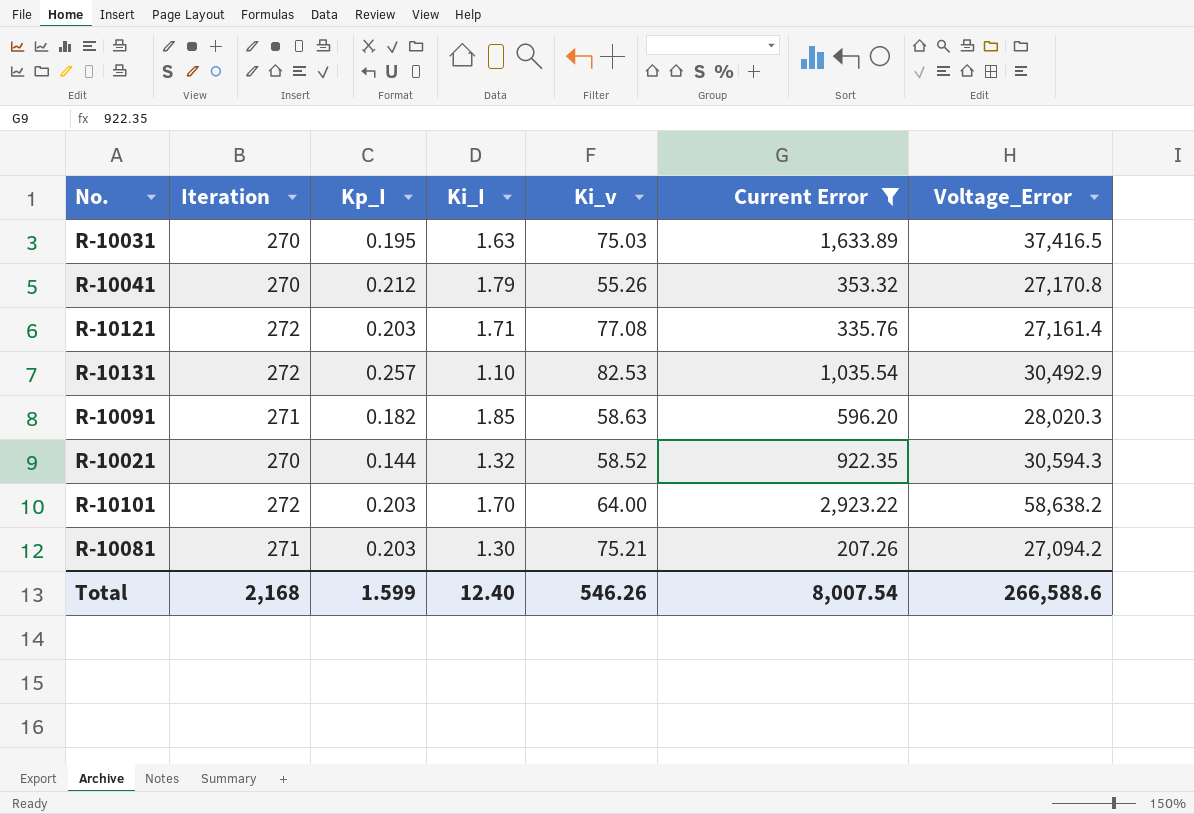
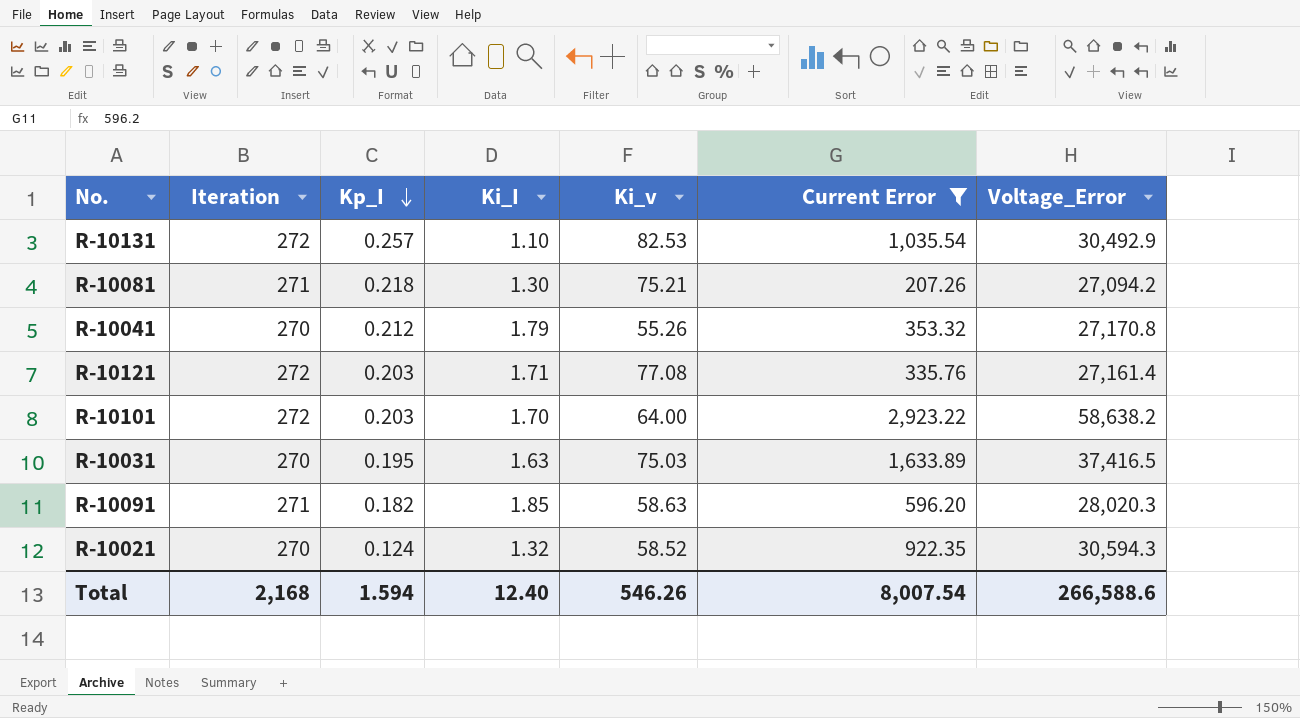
row order: none -> Kp_I descending
R-10081 | Kp_I: 0.203 -> 0.218
R-10021 | Kp_I: 0.144 -> 0.124
Total | Kp_I: 1.599 -> 1.594

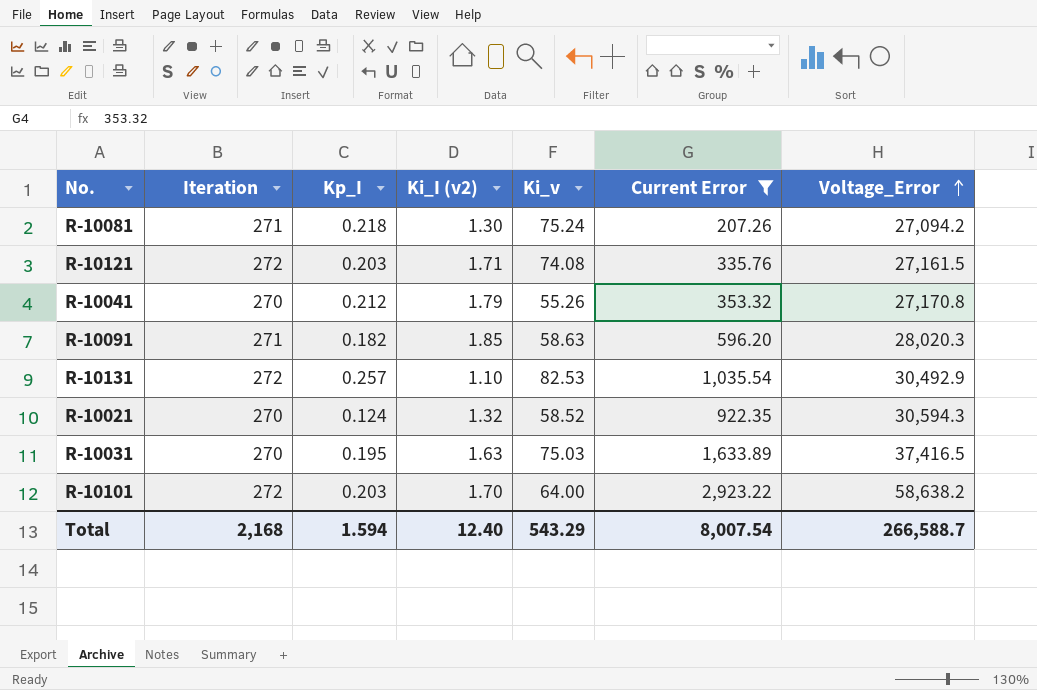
row order: Kp_I descending -> Voltage_Error ascending
column name: Ki_I -> Ki_I (v2)
R-10081 | Ki_v: 75.21 -> 75.24
R-10121 | Ki_v: 77.08 -> 74.08
R-10121 | Voltage_Error: 27,161.4 -> 27,161.5
Total | Ki_v: 546.26 -> 543.29
Total | Voltage_Error: 266,588.6 -> 266,588.7

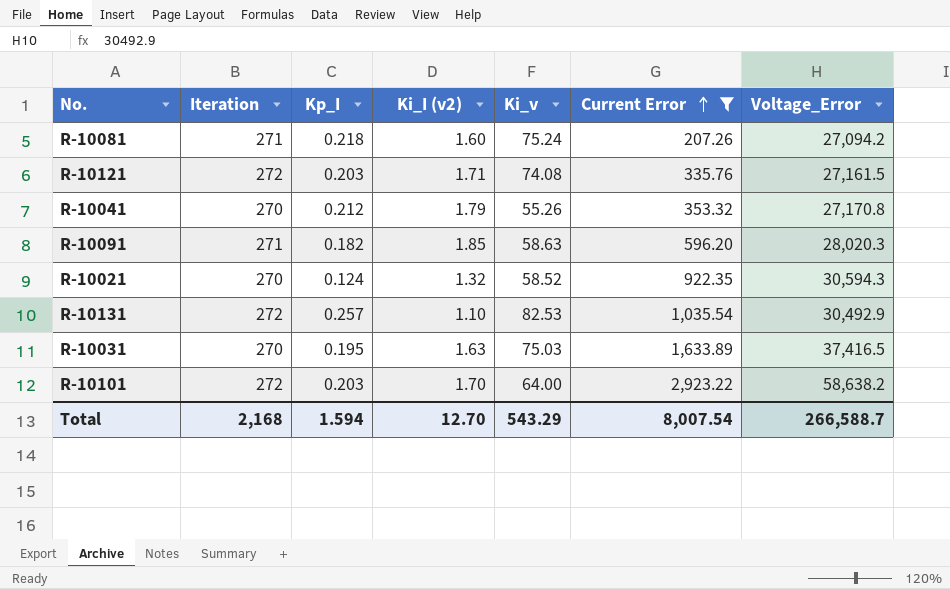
row order: Voltage_Error ascending -> Current Error ascending
R-10081 | Ki_I (v2): 1.30 -> 1.60
Total | Ki_I (v2): 12.40 -> 12.70

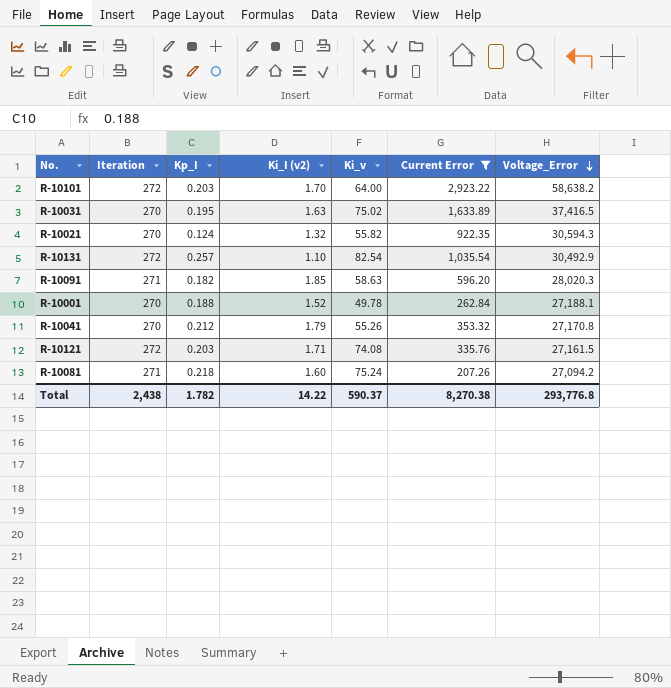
row order: Current Error ascending -> Voltage_Error descending
R-10031 | Ki_v: 75.03 -> 75.02
R-10021 | Ki_v: 58.52 -> 55.82
R-10131 | Ki_v: 82.53 -> 82.54
row R-10001: none -> 270 | 0.188 | 1.52 | 49.78 | 262.84 | 27,188.1
Total | Iteration: 2,168 -> 2,438
Total | Kp_I: 1.594 -> 1.782
Total | Ki_I (v2): 12.70 -> 14.22
Total | Ki_v: 543.29 -> 590.37
Total | Current Error: 8,007.54 -> 8,270.38
Total | Voltage_Error: 266,588.7 -> 293,776.8

